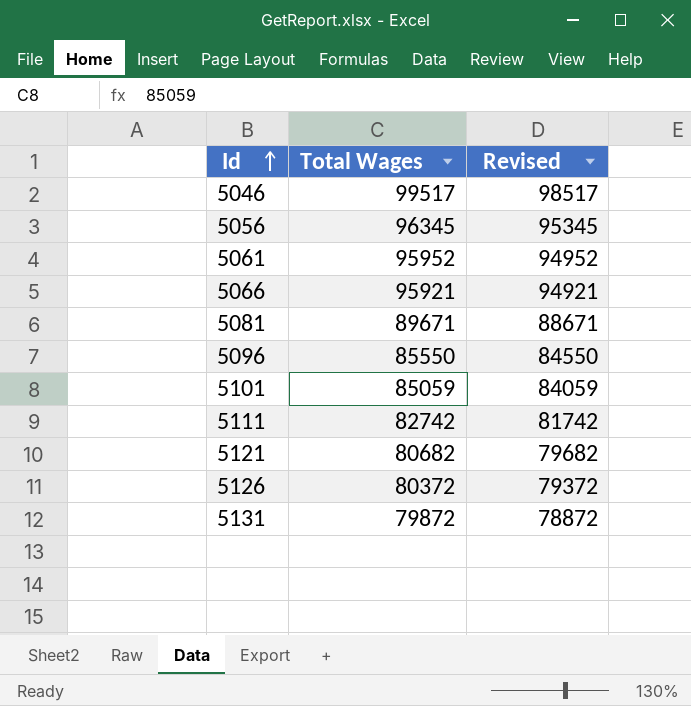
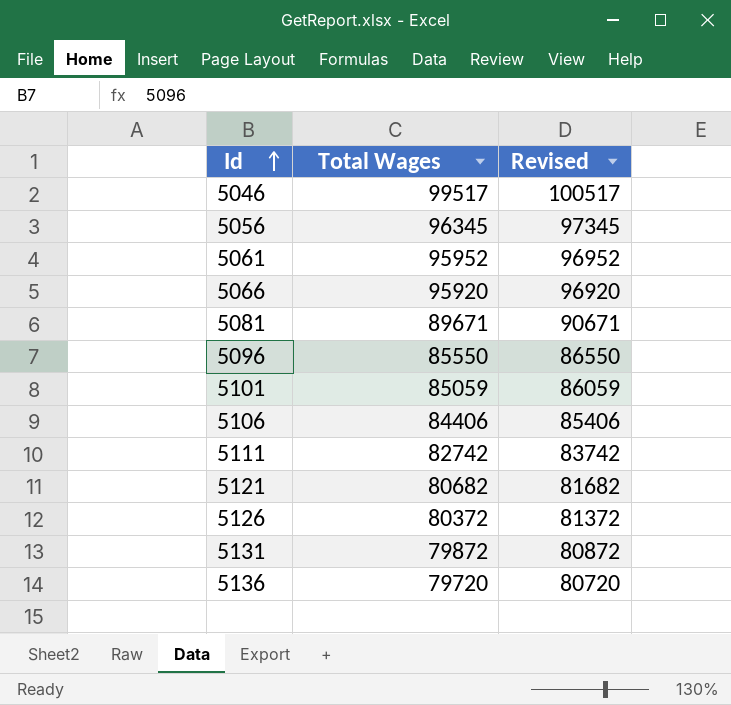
column Revised | formula: [Total Wages] - 1000 -> [Total Wages] + 1000
5066 | Total Wages: 95921 -> 95920
row 5106: none -> 84406 | 85406
row 5136: none -> 79720 | 80720

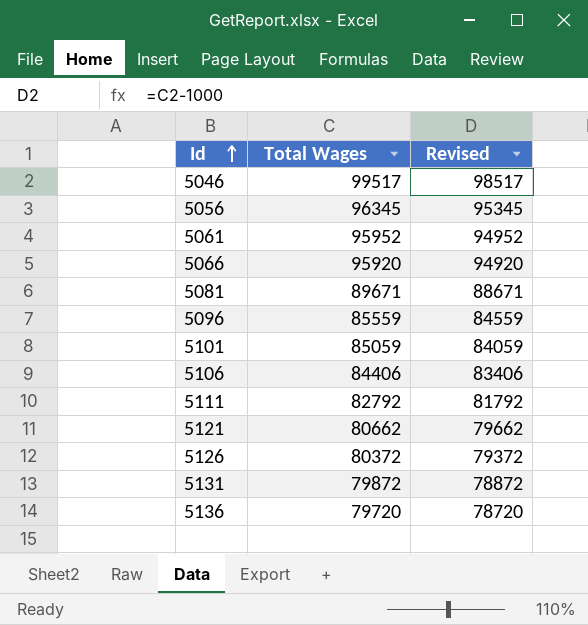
column Revised | formula: [Total Wages] + 1000 -> [Total Wages] - 1000
5096 | Total Wages: 85550 -> 85559
5111 | Total Wages: 82742 -> 82792
5121 | Total Wages: 80682 -> 80662

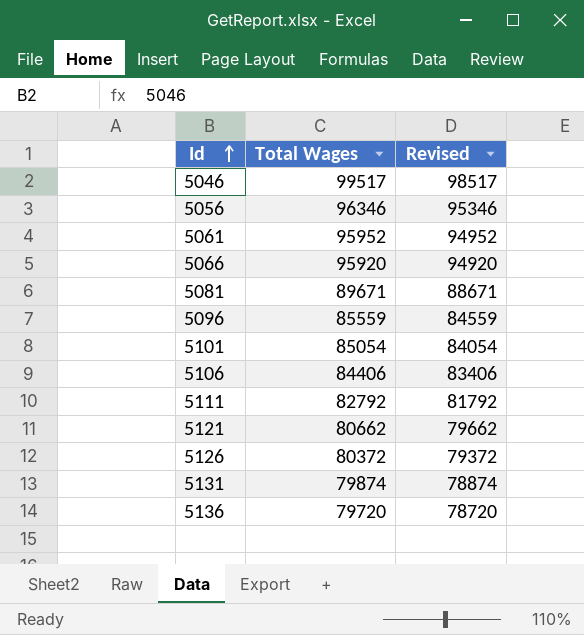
5056 | Total Wages: 96345 -> 96346
5056 | Revised: 95345 -> 95346
5101 | Total Wages: 85059 -> 85054
5101 | Revised: 84059 -> 84054
5131 | Total Wages: 79872 -> 79874
5131 | Revised: 78872 -> 78874

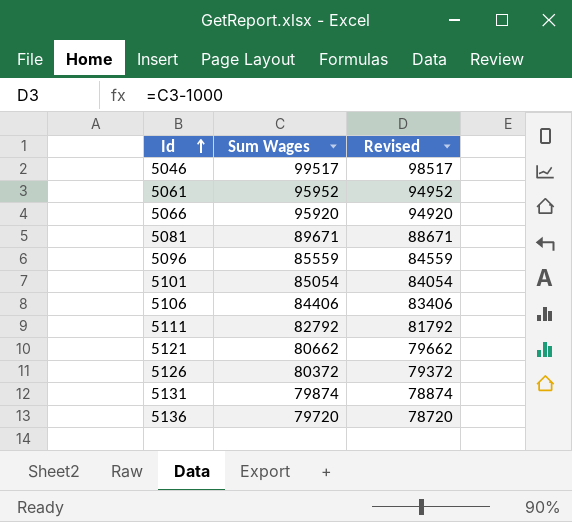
column name: Total Wages -> Sum Wages
row 5056: 96346 | 95346 -> none

